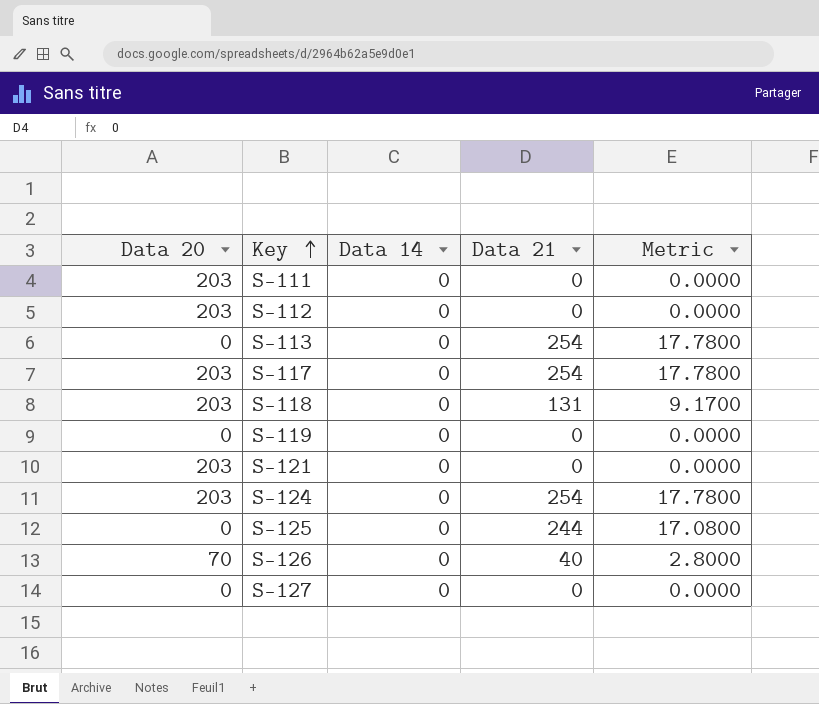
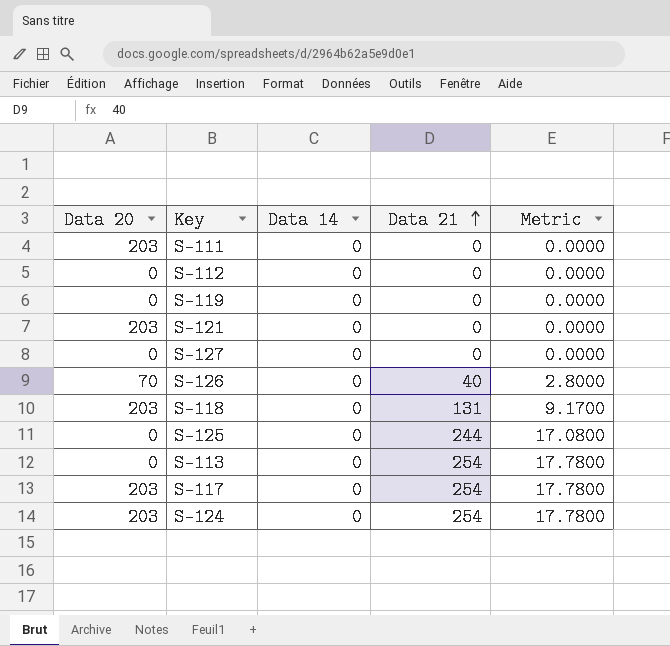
row order: Key ascending -> Data 21 ascending
S-112 | Data 20: 203 -> 0

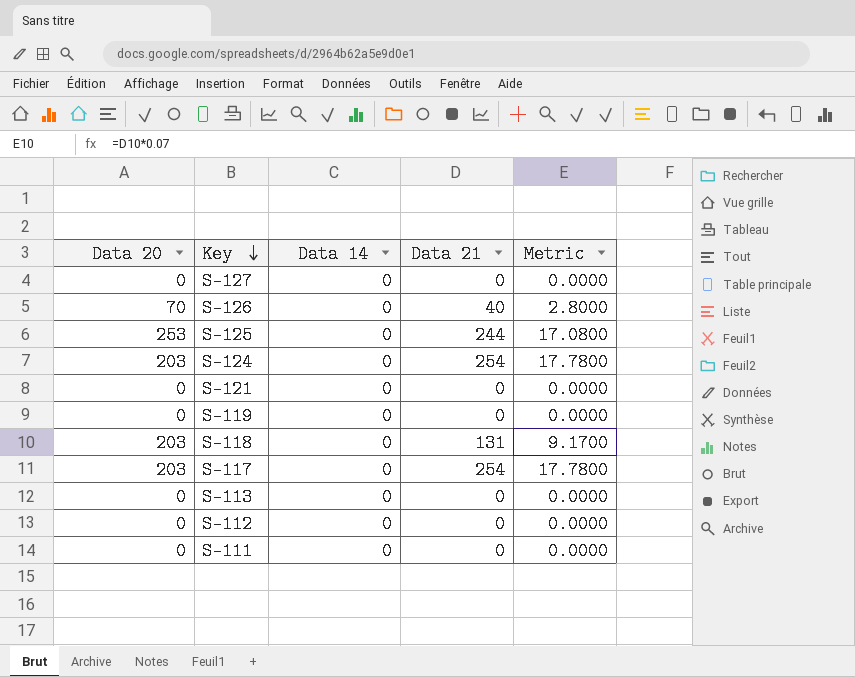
row order: Data 21 ascending -> Key descending
S-125 | Data 20: 0 -> 253
S-121 | Data 20: 203 -> 0
S-113 | Data 21: 254 -> 0
S-113 | Metric: 17.7800 -> 0.0000
S-111 | Data 20: 203 -> 0

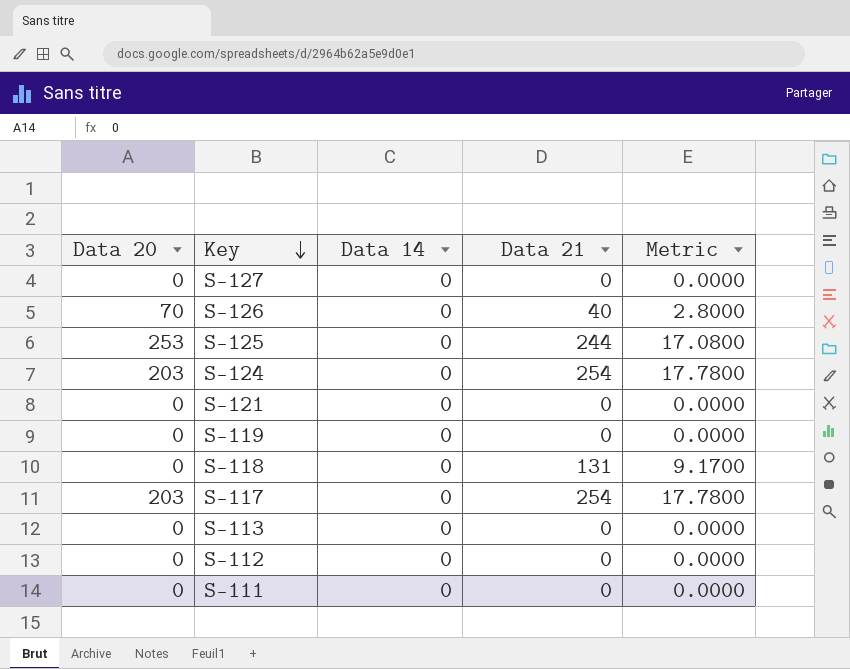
S-118 | Data 20: 203 -> 0

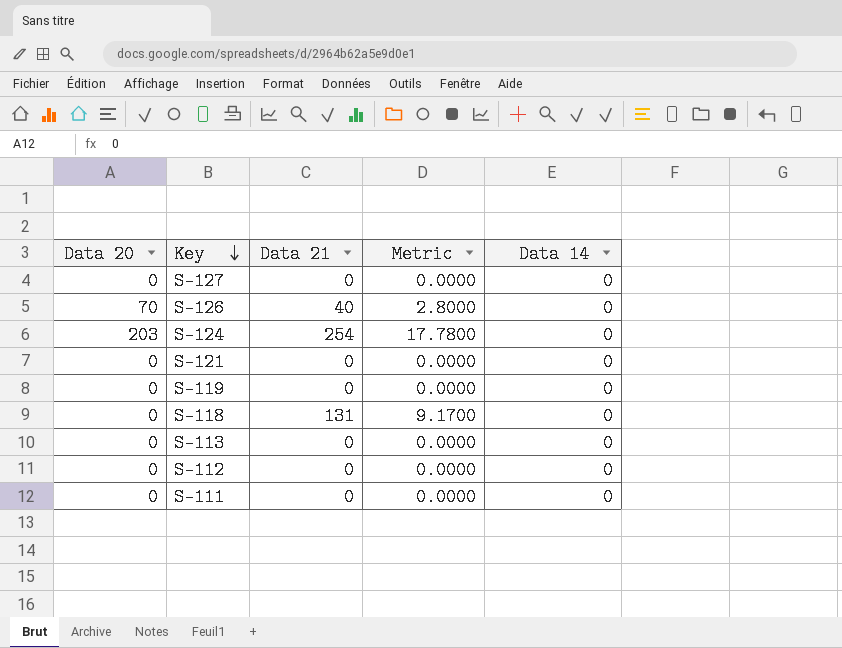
column Data 14 | position: 3 -> 5
row S-125: 253 | 0 | 244 | 17.0800 -> none
row S-117: 203 | 0 | 254 | 17.7800 -> none

